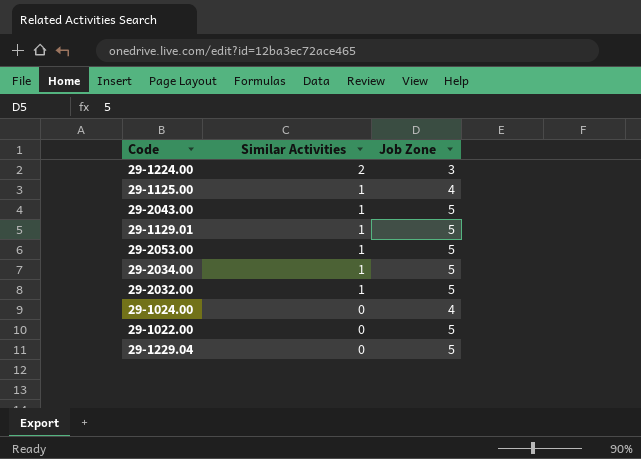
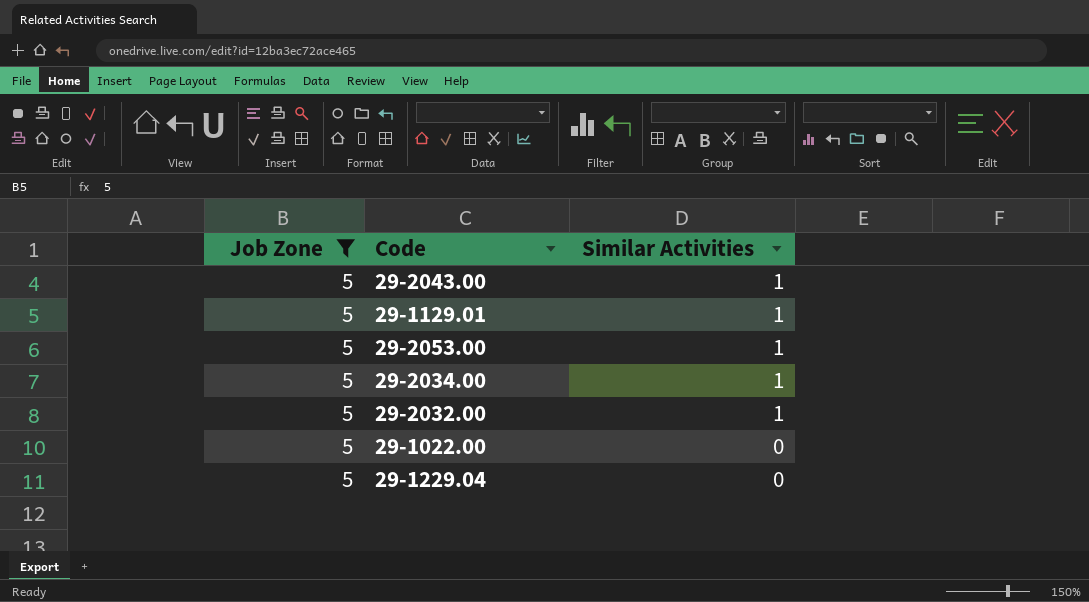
filter: none -> Job Zone = 5
column Job Zone | position: 3 -> 1

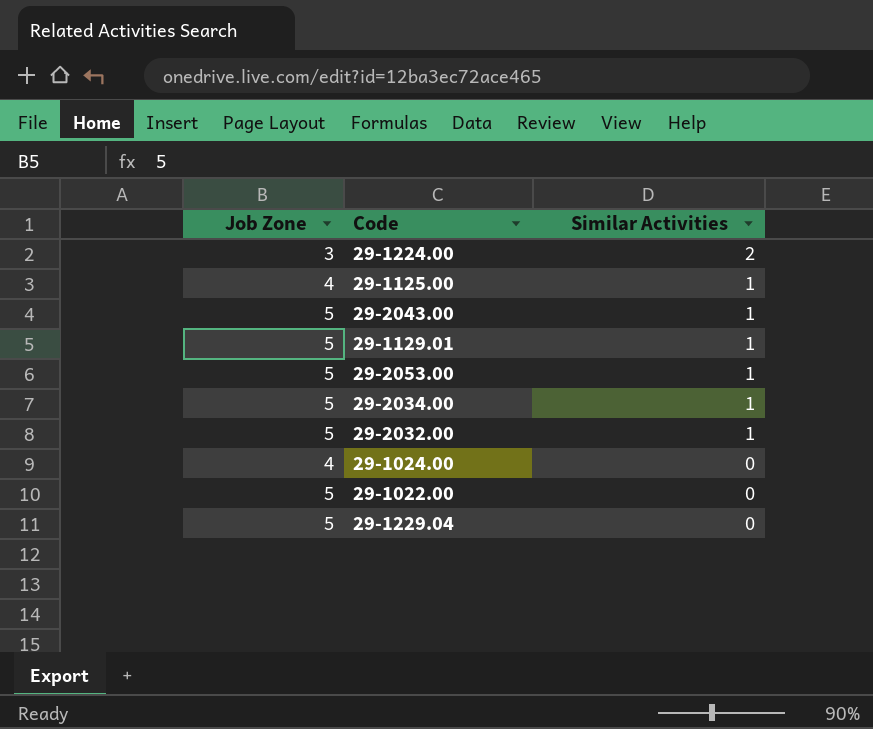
filter: Job Zone = 5 -> none

